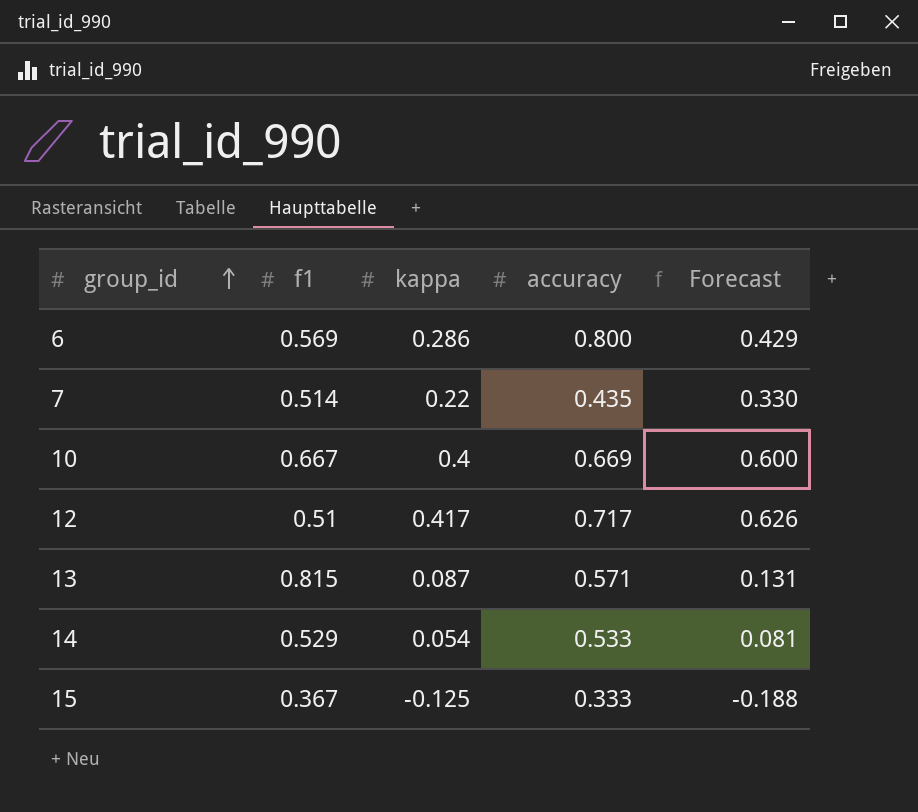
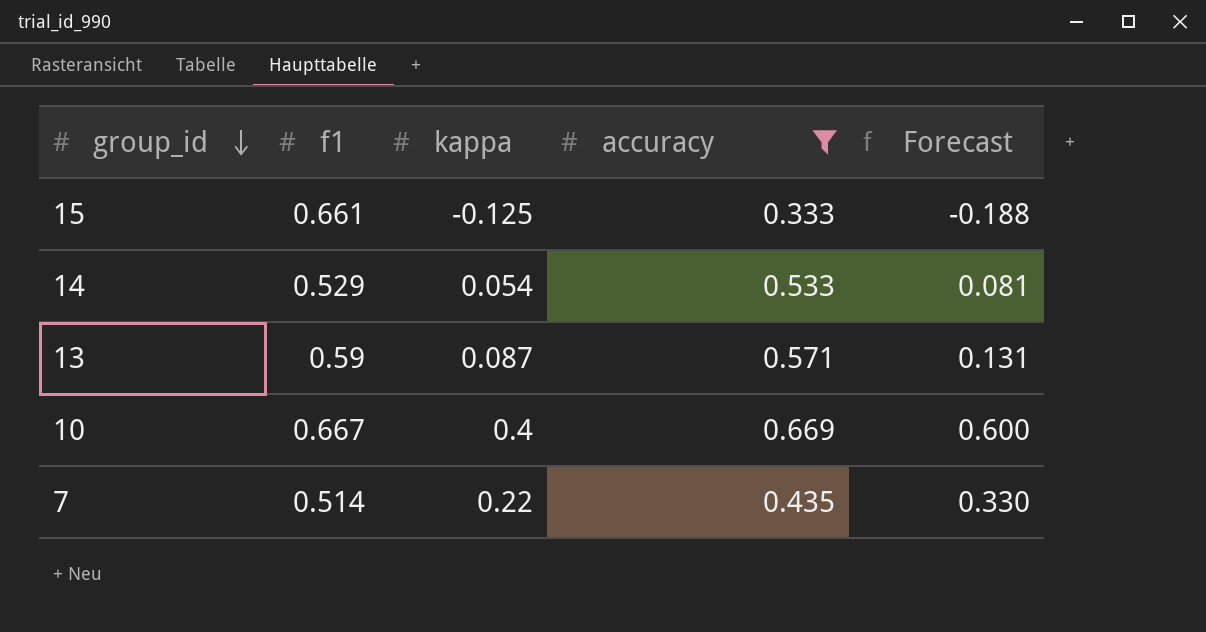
filter: none -> accuracy <= 0.669
row order: group_id ascending -> group_id descending
15 | f1: 0.367 -> 0.661
13 | f1: 0.815 -> 0.59

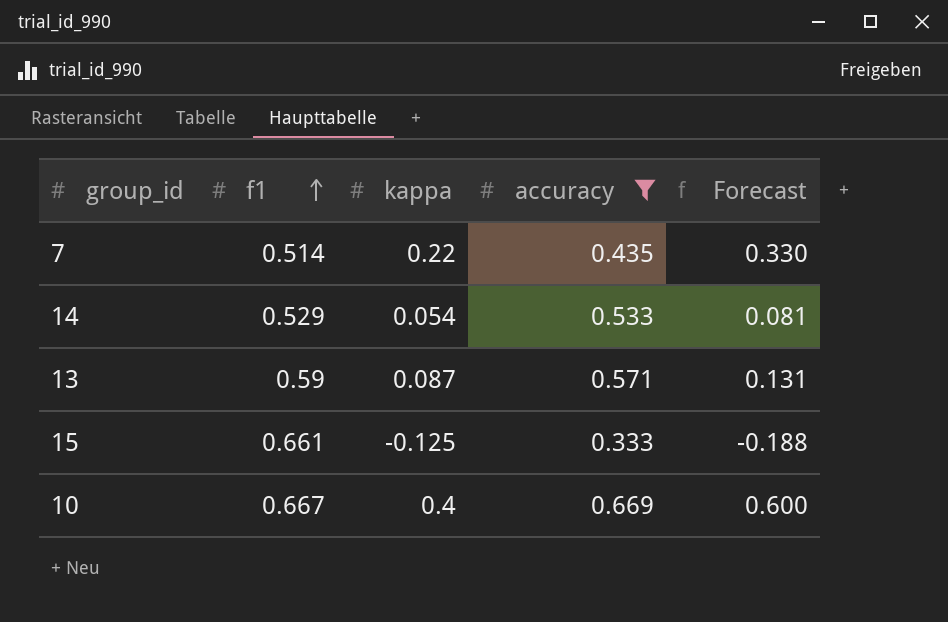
row order: group_id descending -> f1 ascending

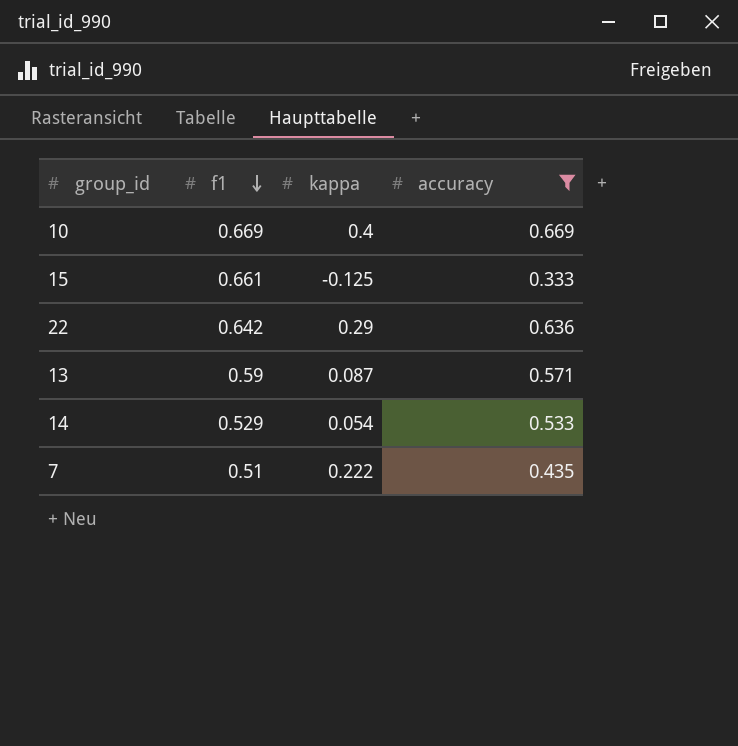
row order: f1 ascending -> f1 descending
column Forecast | formula: [kappa] * 1.5 -> none
10 | f1: 0.667 -> 0.669
row 22: none -> 0.642 | 0.29 | 0.636
7 | f1: 0.514 -> 0.51
7 | kappa: 0.22 -> 0.222

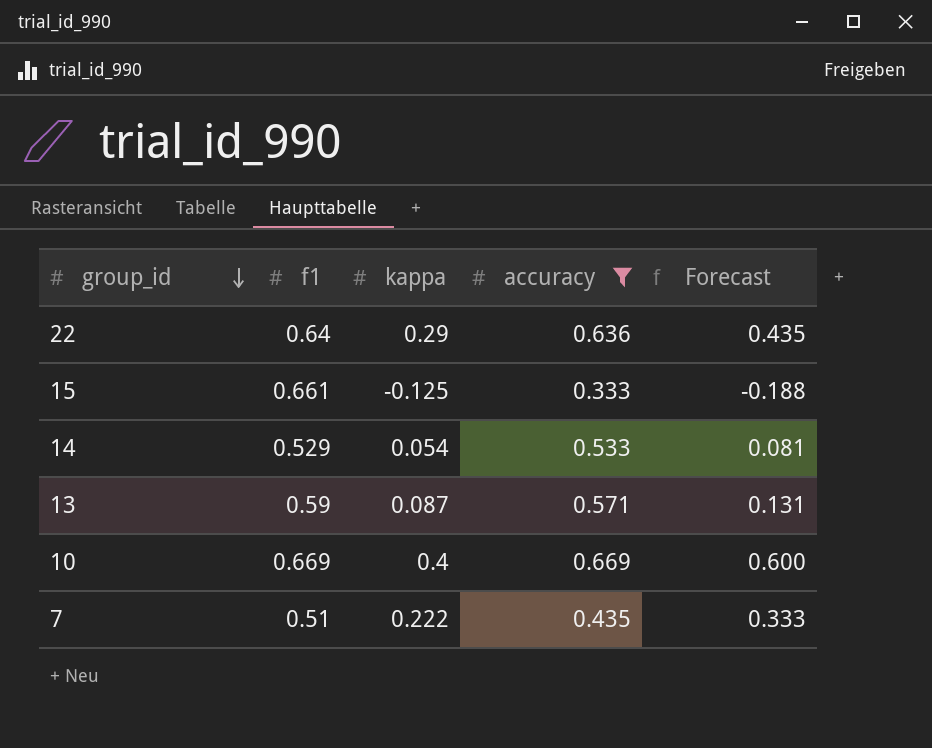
row order: f1 descending -> group_id descending
column Forecast | formula: none -> [kappa] * 1.5
22 | f1: 0.642 -> 0.64

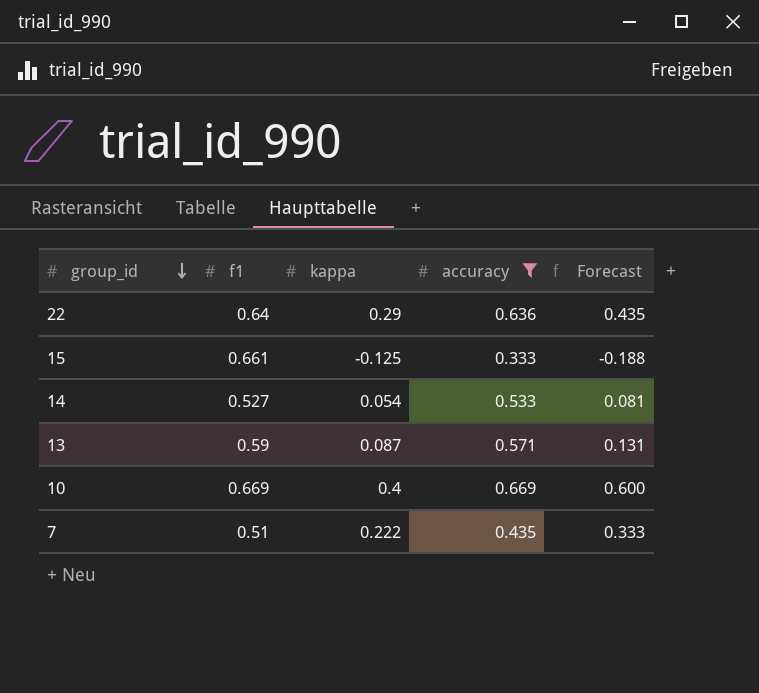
14 | f1: 0.529 -> 0.527

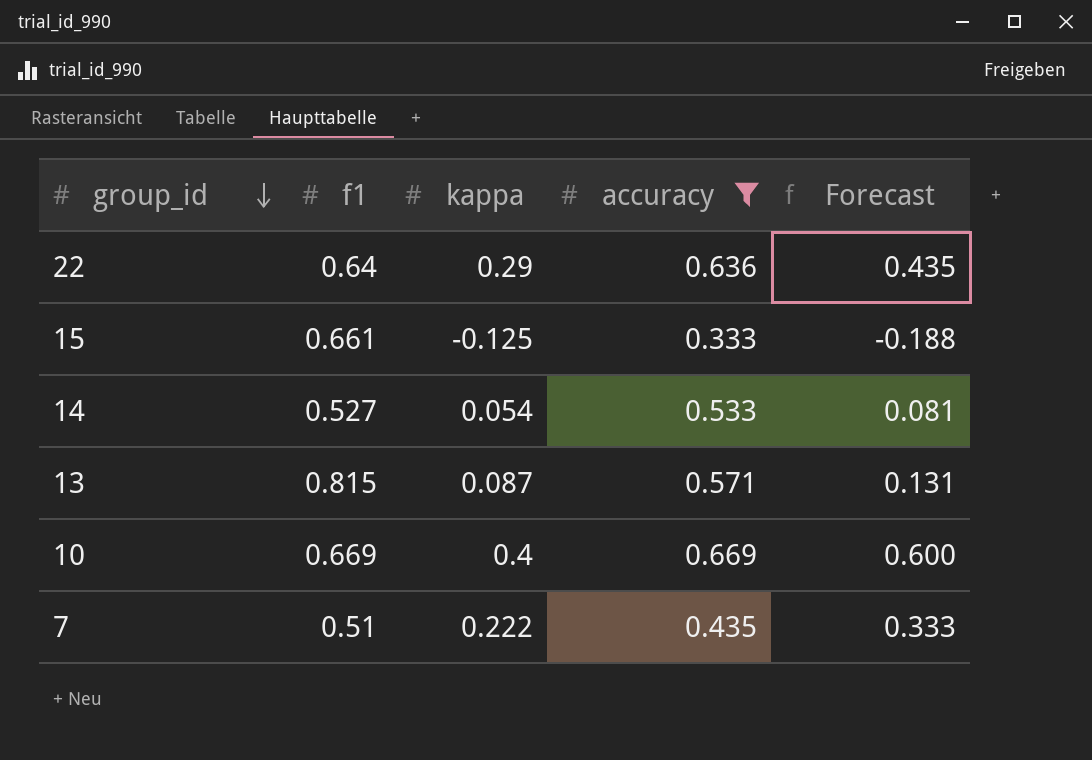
13 | f1: 0.59 -> 0.815

